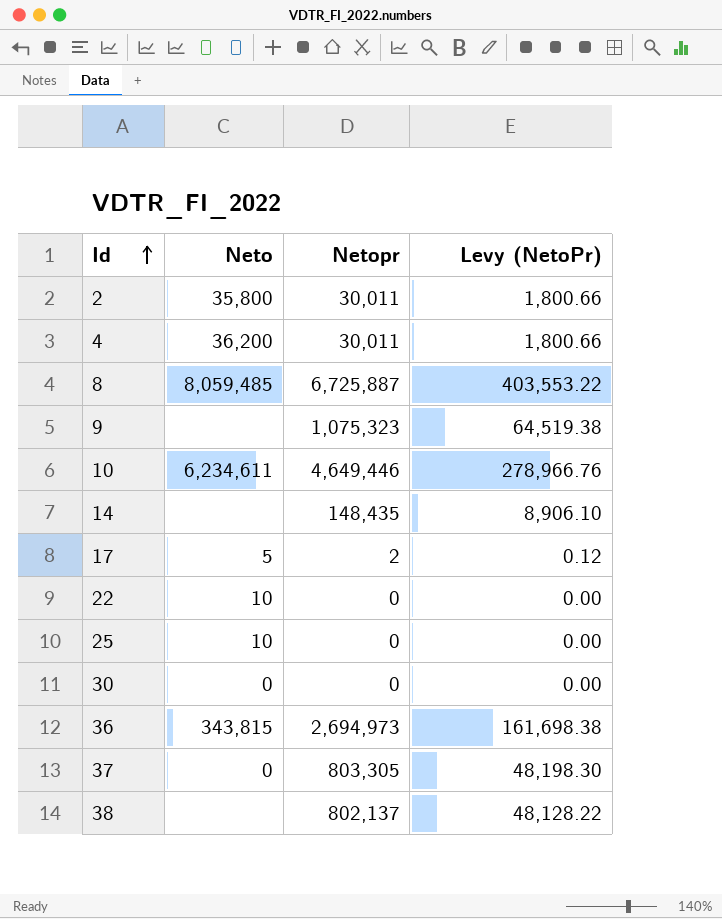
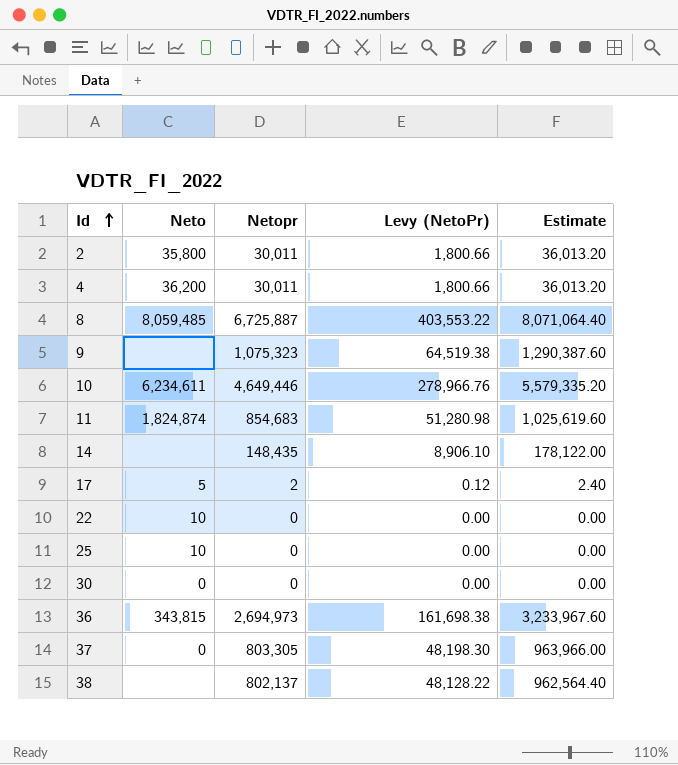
column Estimate | formula: none -> [Netopr] * 1.2
row 11: none -> 1,824,874 | 854,683 | 51,280.98 | 1,025,619.60

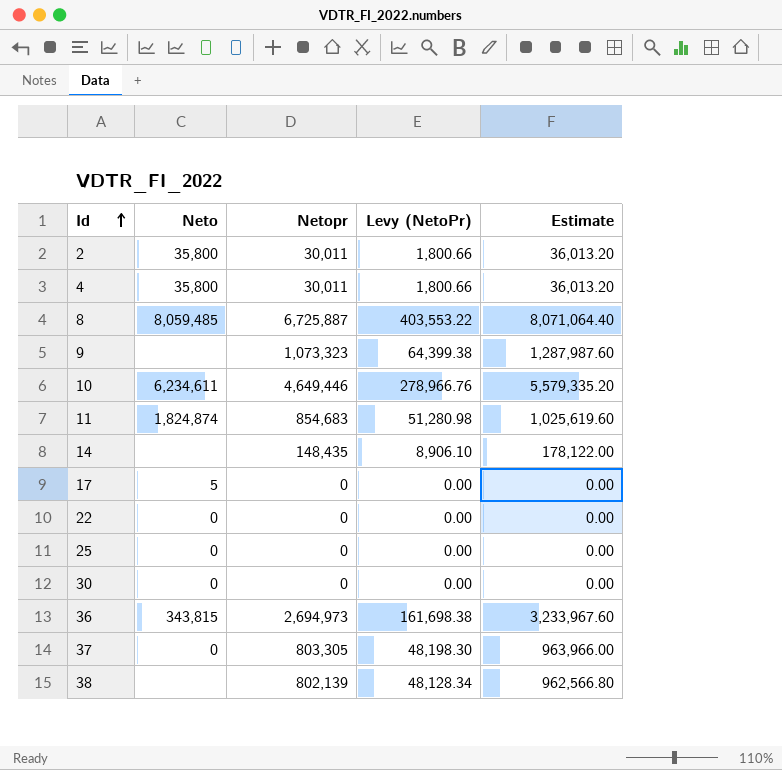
4 | Neto: 36,200 -> 35,800
9 | Netopr: 1,075,323 -> 1,073,323
9 | Levy (NetoPr): 64,519.38 -> 64,399.38
9 | Estimate: 1,290,387.60 -> 1,287,987.60
17 | Netopr: 2 -> 0
17 | Levy (NetoPr): 0.12 -> 0.00
17 | Estimate: 2.40 -> 0.00
22 | Neto: 10 -> 0
25 | Neto: 10 -> 0
38 | Netopr: 802,137 -> 802,139
38 | Levy (NetoPr): 48,128.22 -> 48,128.34
38 | Estimate: 962,564.40 -> 962,566.80

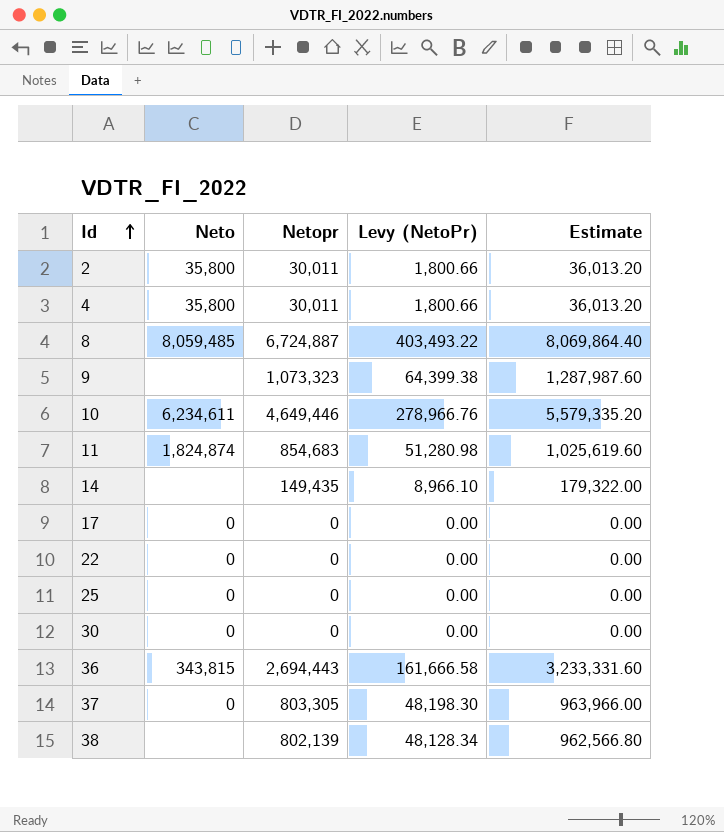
8 | Netopr: 6,725,887 -> 6,724,887
8 | Levy (NetoPr): 403,553.22 -> 403,493.22
8 | Estimate: 8,071,064.40 -> 8,069,864.40
14 | Netopr: 148,435 -> 149,435
14 | Levy (NetoPr): 8,906.10 -> 8,966.10
14 | Estimate: 178,122.00 -> 179,322.00
17 | Neto: 5 -> 0
36 | Netopr: 2,694,973 -> 2,694,443
36 | Levy (NetoPr): 161,698.38 -> 161,666.58
36 | Estimate: 3,233,967.60 -> 3,233,331.60

